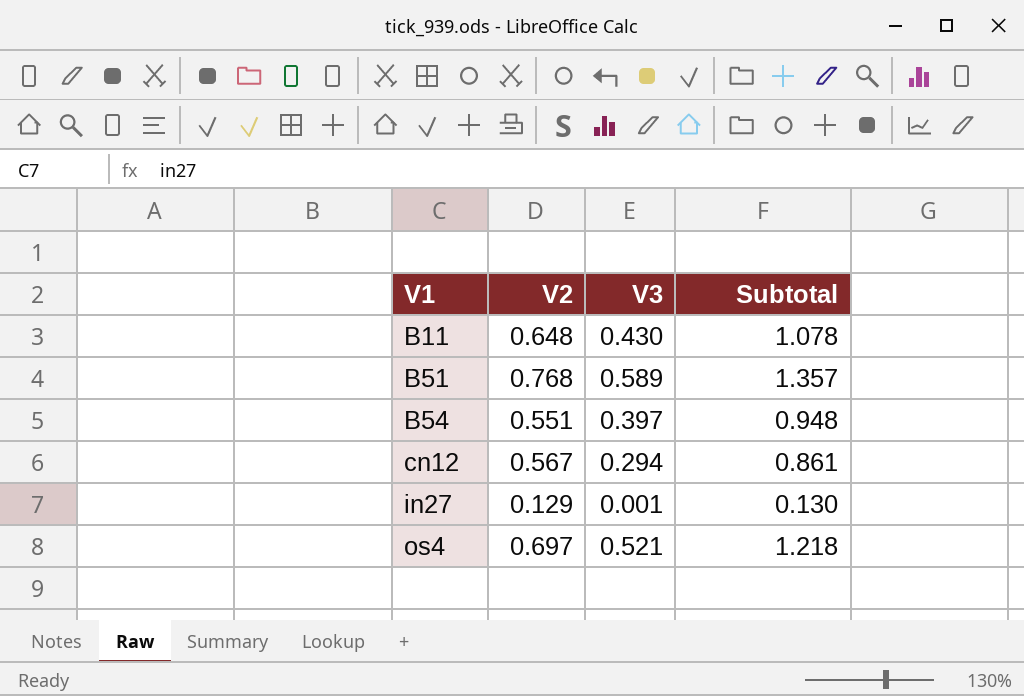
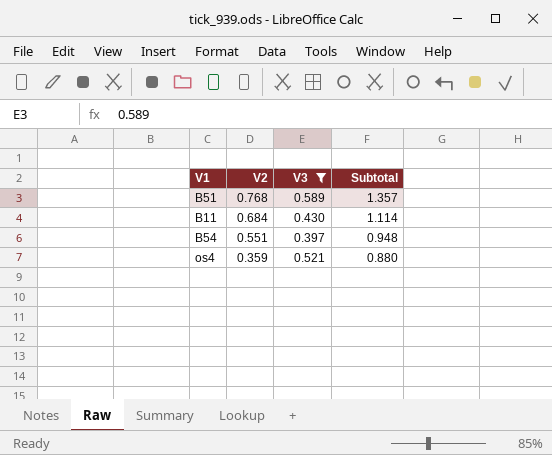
filter: none -> V3 >= 0.397
row order: V1 ascending -> V2 descending
B11 | V2: 0.648 -> 0.684
B11 | Subtotal: 1.078 -> 1.114
os4 | V2: 0.697 -> 0.359
os4 | Subtotal: 1.218 -> 0.880

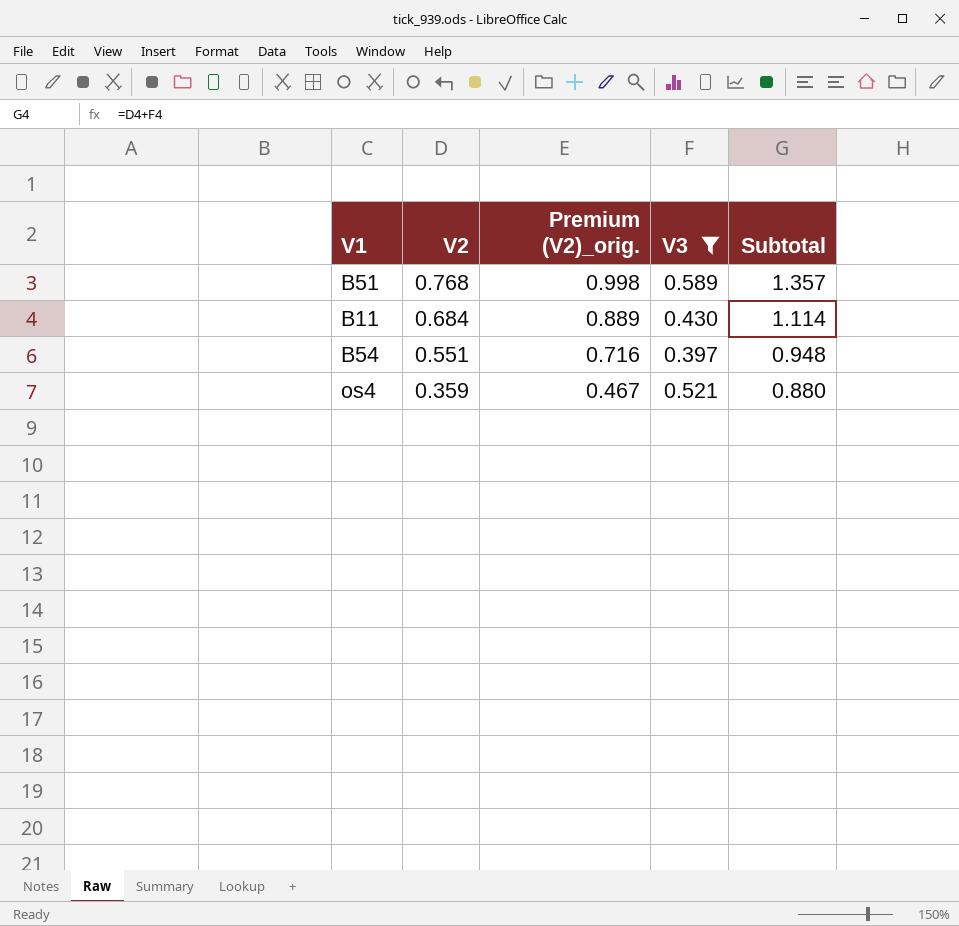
column Premium (V2)_orig. | formula: none -> [V2] * 1.3

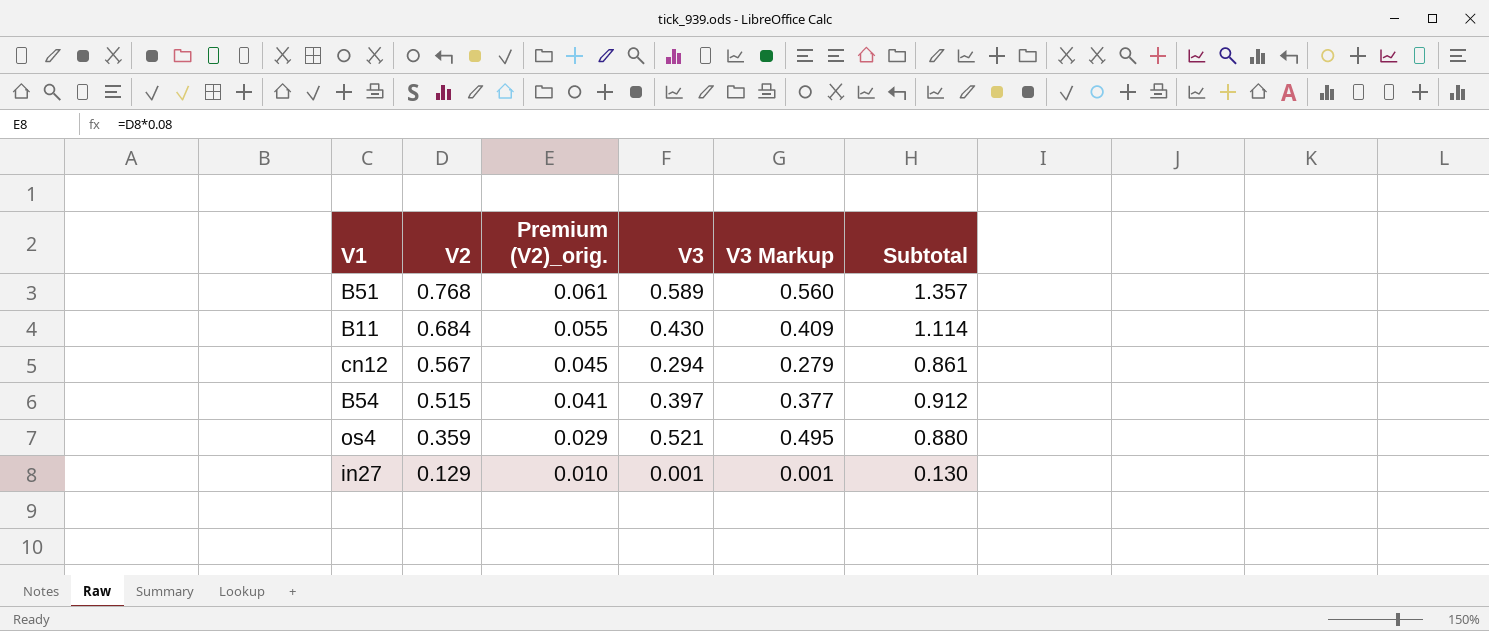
filter: V3 >= 0.397 -> none
column Premium (V2)_orig. | formula: [V2] * 1.3 -> [V2] * 0.08
column V3 Markup | formula: none -> [V3] * 0.95
B54 | V2: 0.551 -> 0.515
B54 | Subtotal: 0.948 -> 0.912

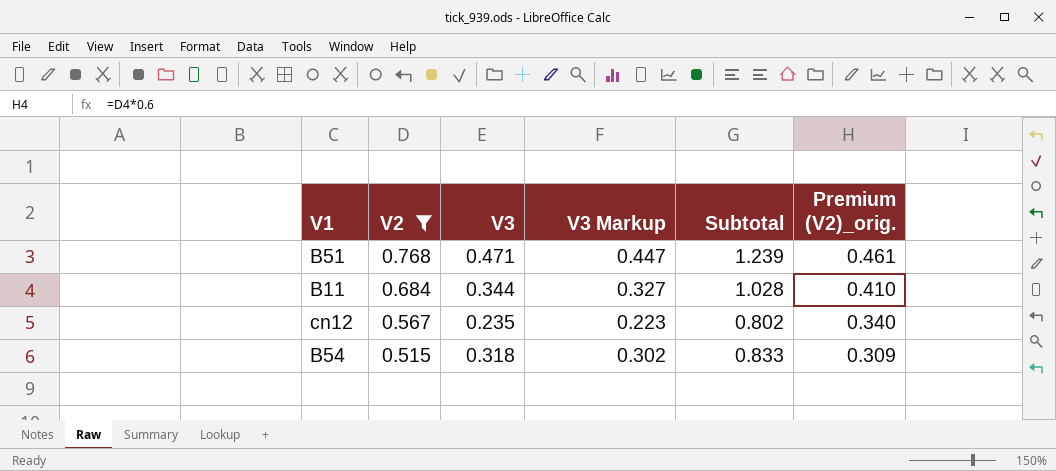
filter: none -> V2 >= 0.515
column Premium (V2)_orig. | formula: [V2] * 0.08 -> [V2] * 0.6
column Premium (V2)_orig. | position: 3 -> 6
B51 | V3: 0.589 -> 0.471
B51 | V3 Markup: 0.560 -> 0.447
B51 | Subtotal: 1.357 -> 1.239
B11 | V3: 0.430 -> 0.344
B11 | V3 Markup: 0.409 -> 0.327
B11 | Subtotal: 1.114 -> 1.028
cn12 | V3: 0.294 -> 0.235
cn12 | V3 Markup: 0.279 -> 0.223
cn12 | Subtotal: 0.861 -> 0.802
B54 | V3: 0.397 -> 0.318
B54 | V3 Markup: 0.377 -> 0.302
B54 | Subtotal: 0.912 -> 0.833

